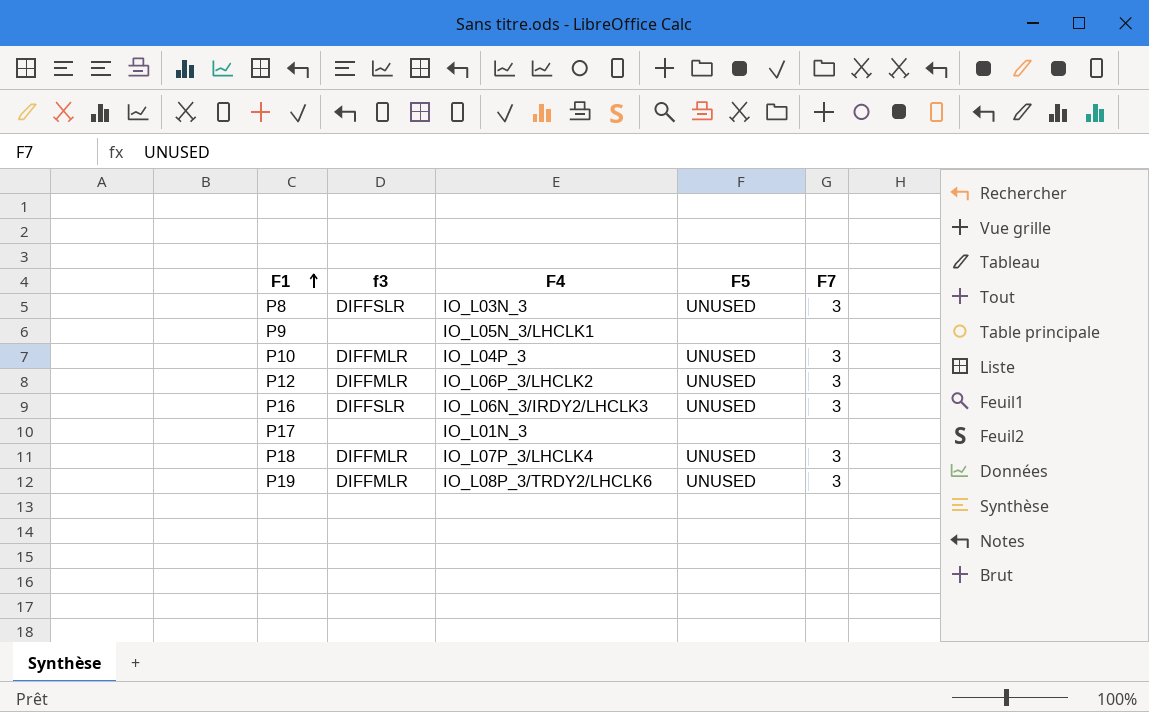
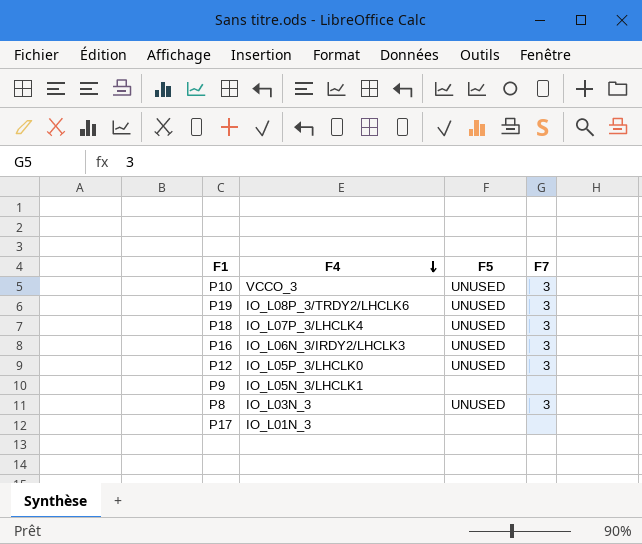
row order: F1 ascending -> F4 descending
column f3 | position: 2 -> none
P10 | F4: IO_L04P_3 -> VCCO_3
P12 | F4: IO_L06P_3/LHCLK2 -> IO_L05P_3/LHCLK0

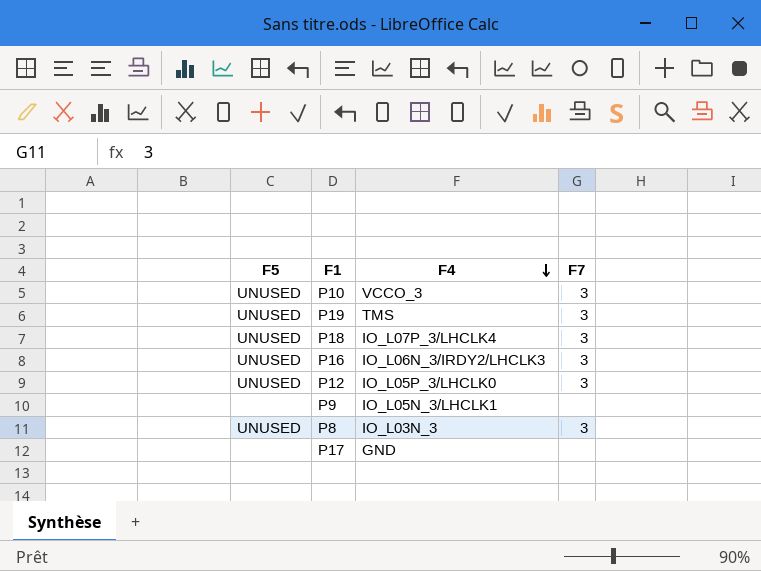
column F5 | position: 3 -> 1
P19 | F4: IO_L08P_3/TRDY2/LHCLK6 -> TMS
P17 | F4: IO_L01N_3 -> GND

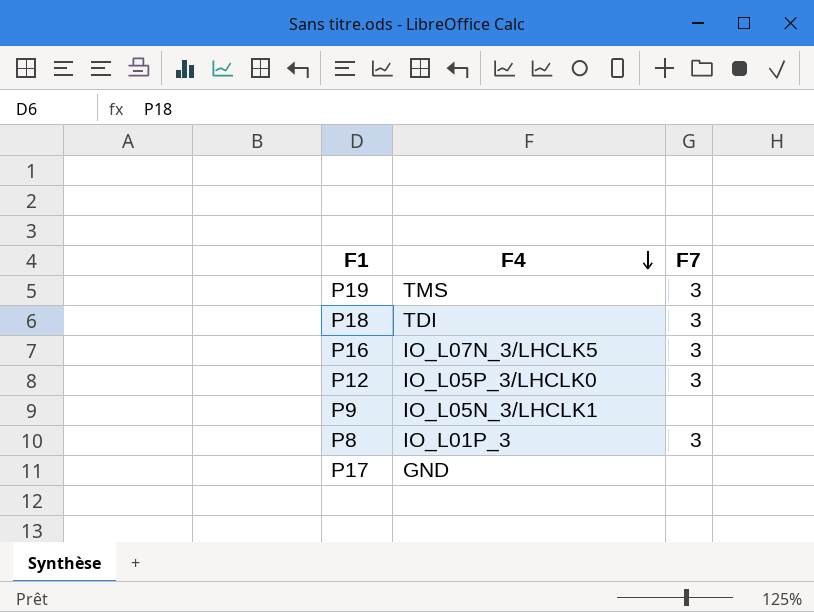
column F5 | position: 1 -> none
row P10: UNUSED | VCCO_3 | 3 -> none
P18 | F4: IO_L07P_3/LHCLK4 -> TDI
P16 | F4: IO_L06N_3/IRDY2/LHCLK3 -> IO_L07N_3/LHCLK5
P8 | F4: IO_L03N_3 -> IO_L01P_3

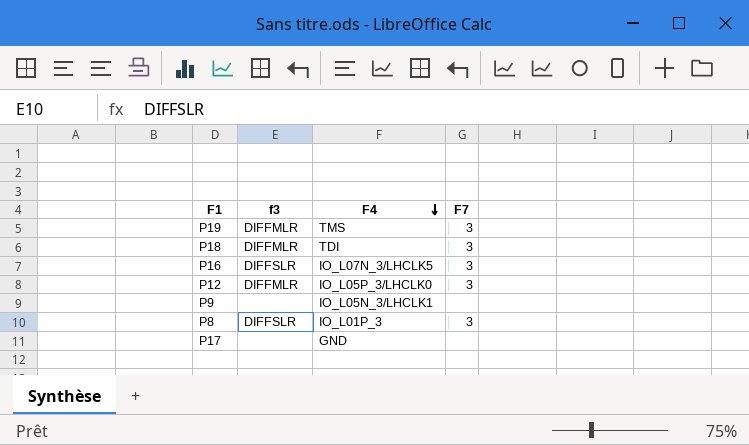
column f3 | position: none -> 2

